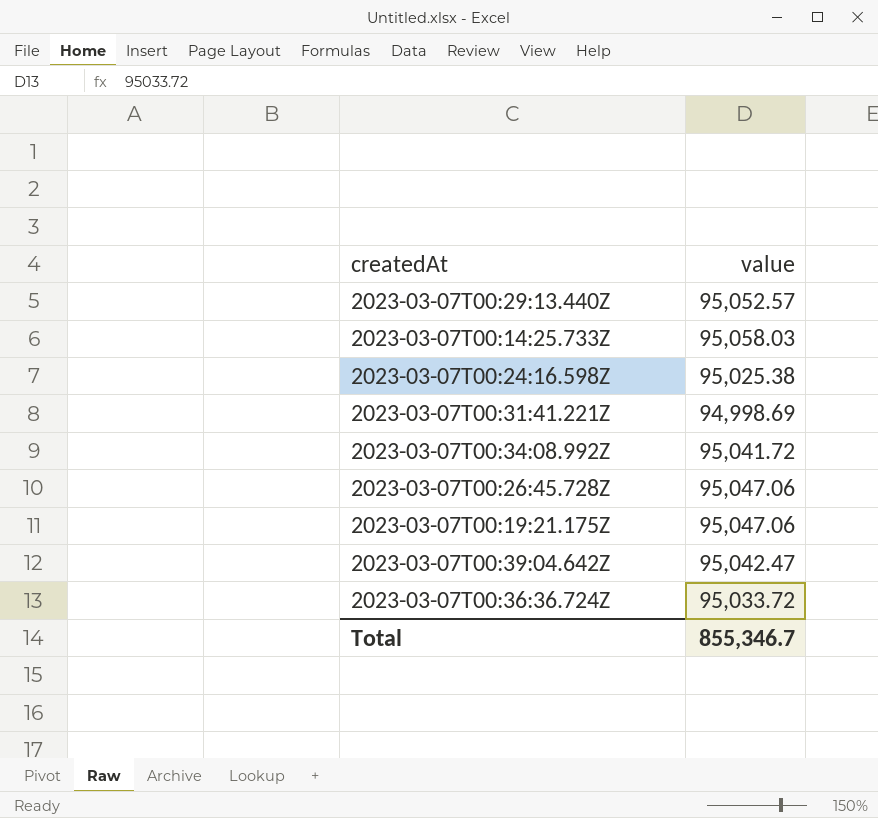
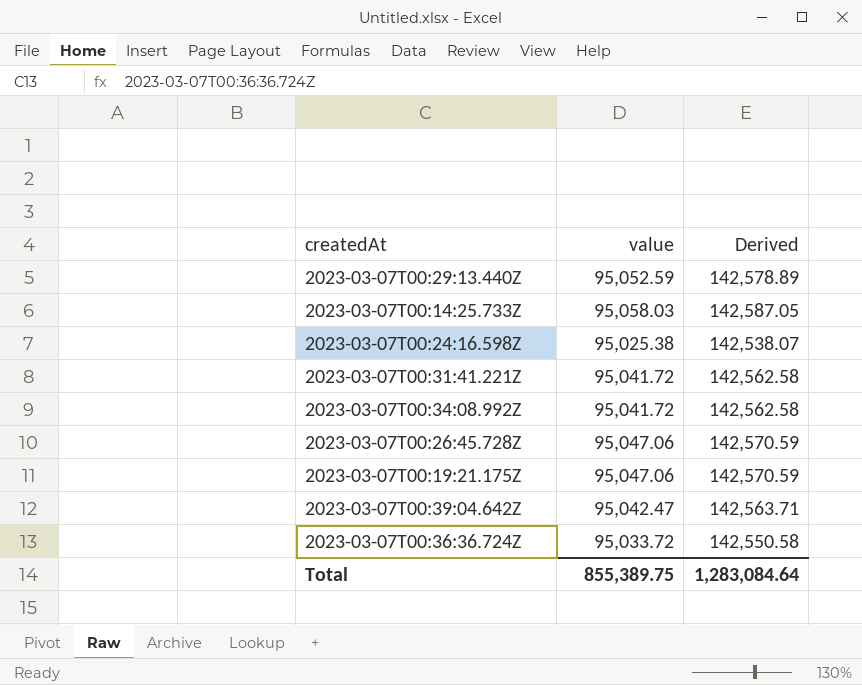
column Derived | formula: none -> [value] * 1.5
2023-03-07T00:29:13.440Z | value: 95,052.57 -> 95,052.59
2023-03-07T00:31:41.221Z | value: 94,998.69 -> 95,041.72
Total | value: 855,346.7 -> 855,389.75

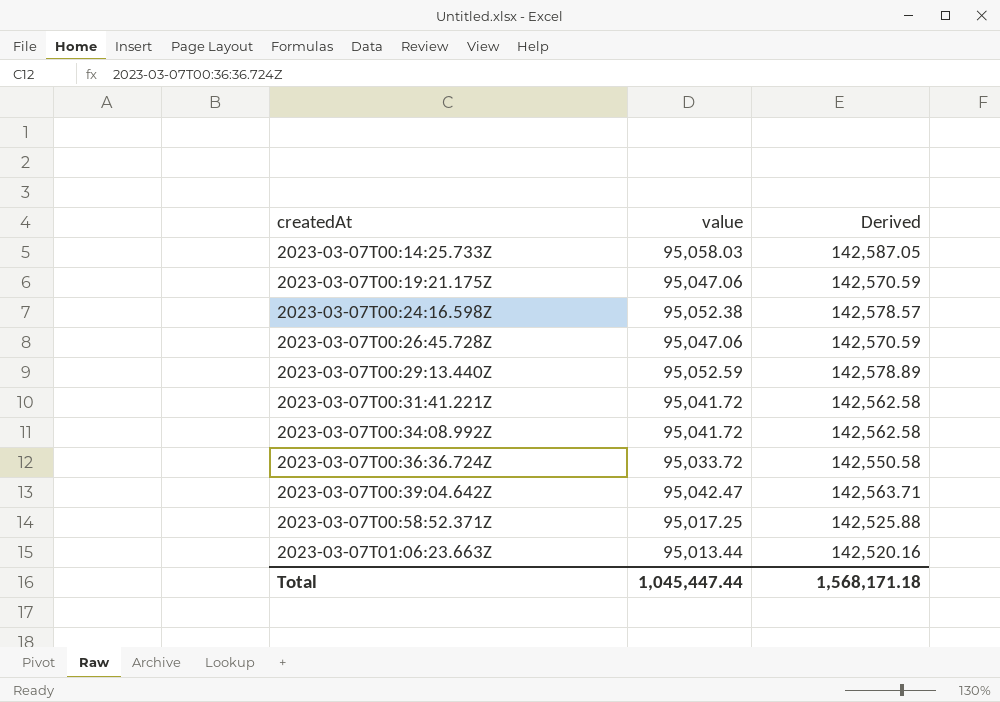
row order: none -> createdAt ascending
2023-03-07T00:24:16.598Z | value: 95,025.38 -> 95,052.38
2023-03-07T00:24:16.598Z | Derived: 142,538.07 -> 142,578.57
row 2023-03-07T00:58:52.371Z: none -> 95,017.25 | 142,525.88
row 2023-03-07T01:06:23.663Z: none -> 95,013.44 | 142,520.16
Total | value: 855,389.75 -> 1,045,447.44
Total | Derived: 1,283,084.64 -> 1,568,171.18

